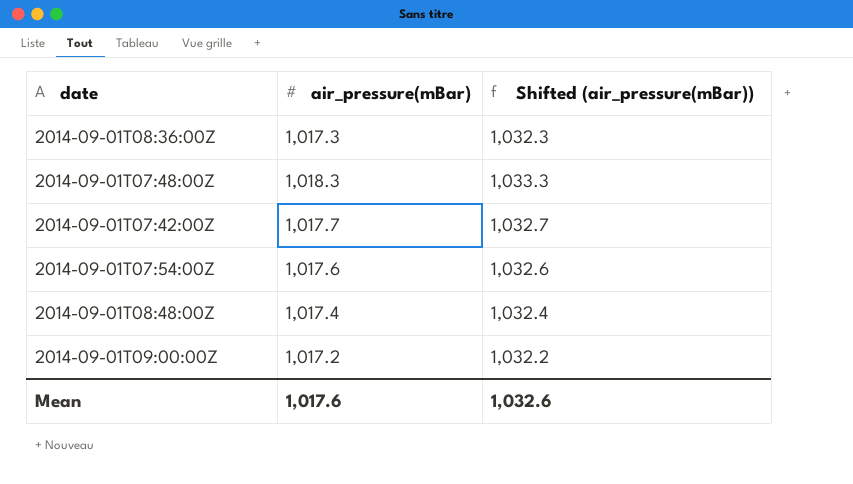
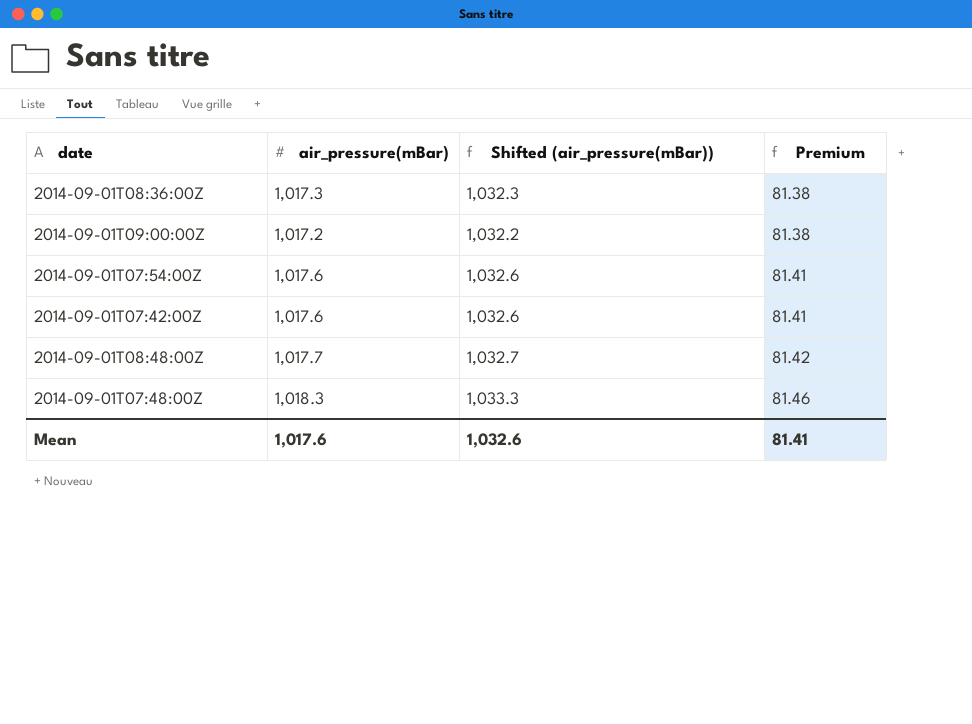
row order: none -> Premium ascending
column Premium | formula: none -> [air_pressure(mBar)] * 0.08
2014-09-01T07:42:00Z | air_pressure(mBar): 1,017.7 -> 1,017.6
2014-09-01T07:42:00Z | Shifted (air_pressure(mBar)): 1,032.7 -> 1,032.6
2014-09-01T08:48:00Z | air_pressure(mBar): 1,017.4 -> 1,017.7
2014-09-01T08:48:00Z | Shifted (air_pressure(mBar)): 1,032.4 -> 1,032.7

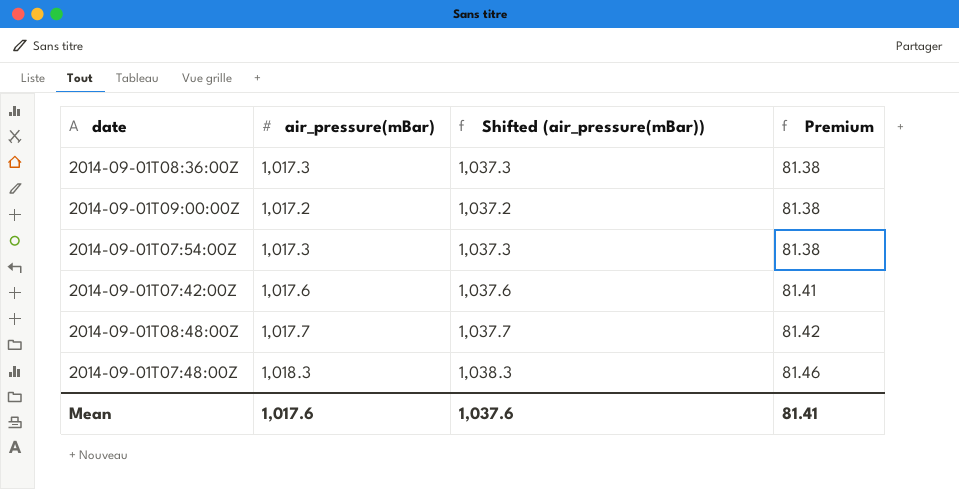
column Shifted (air_pressure(mBar)) | formula: [air_pressure(mBar)] + 15 -> [air_pressure(mBar)] + 20
2014-09-01T07:54:00Z | air_pressure(mBar): 1,017.6 -> 1,017.3
2014-09-01T07:54:00Z | Premium: 81.41 -> 81.38
Mean | Shifted (air_pressure(mBar)): 1,032.6 -> 1,037.6

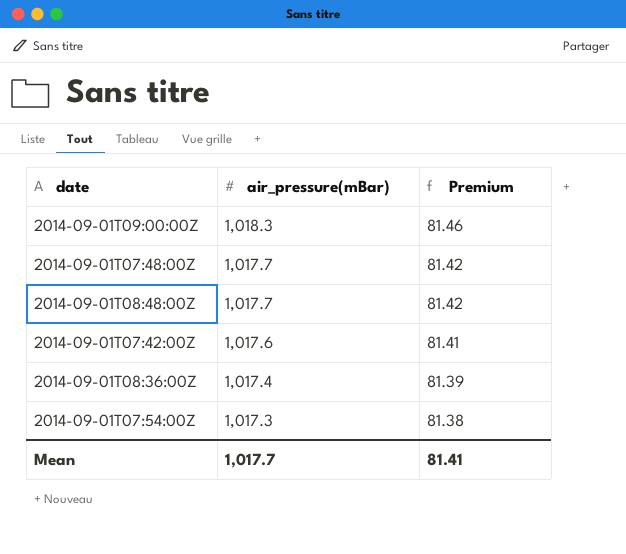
row order: Premium ascending -> air_pressure(mBar) descending
column Shifted (air_pressure(mBar)) | formula: [air_pressure(mBar)] + 20 -> none
2014-09-01T09:00:00Z | air_pressure(mBar): 1,017.2 -> 1,018.3
2014-09-01T09:00:00Z | Premium: 81.38 -> 81.46
2014-09-01T07:48:00Z | air_pressure(mBar): 1,018.3 -> 1,017.7
2014-09-01T07:48:00Z | Premium: 81.46 -> 81.42
2014-09-01T08:36:00Z | air_pressure(mBar): 1,017.3 -> 1,017.4
2014-09-01T08:36:00Z | Premium: 81.38 -> 81.39
Mean | air_pressure(mBar): 1,017.6 -> 1,017.7

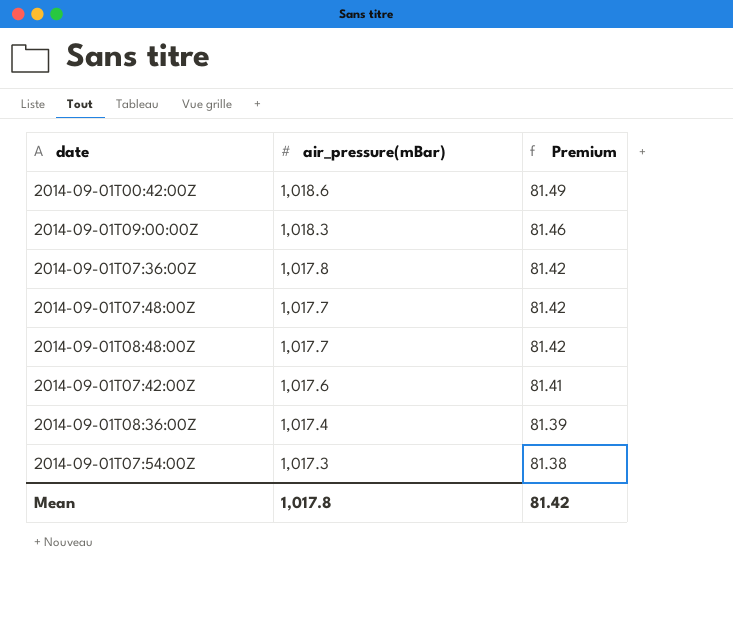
row 2014-09-01T00:42:00Z: none -> 1,018.6 | 81.49
row 2014-09-01T07:36:00Z: none -> 1,017.8 | 81.42
Mean | air_pressure(mBar): 1,017.7 -> 1,017.8
Mean | Premium: 81.41 -> 81.42

